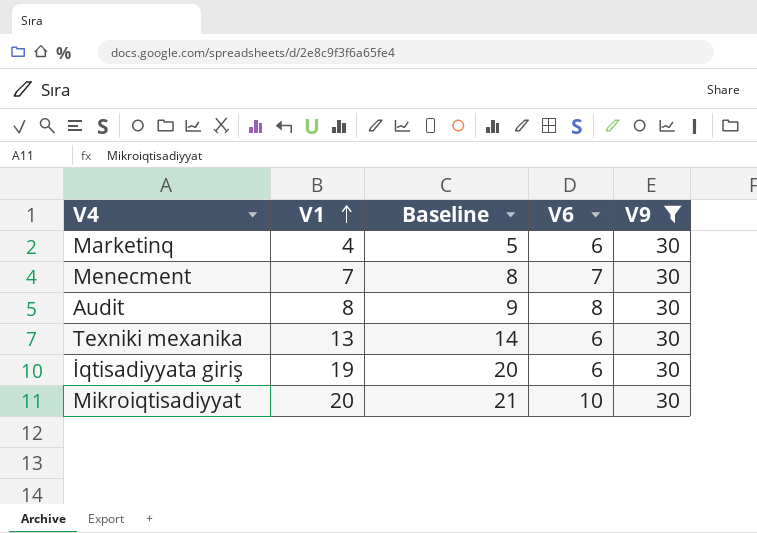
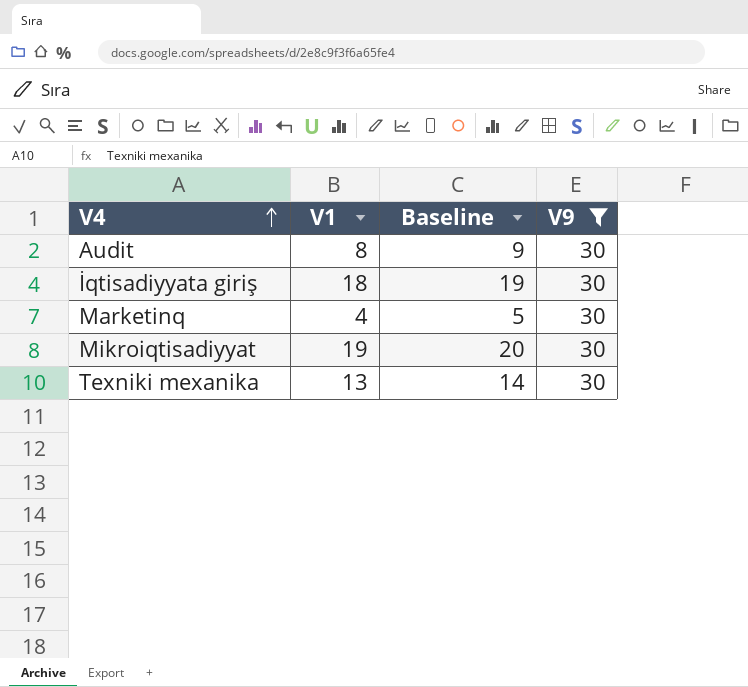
row order: V1 ascending -> V4 ascending
column V6 | position: 4 -> none
row Menecment: 7 | 8 | 7 | 30 -> none
İqtisadiyyata giriş | V1: 19 -> 18
İqtisadiyyata giriş | Baseline: 20 -> 19
Mikroiqtisadiyyat | V1: 20 -> 19
Mikroiqtisadiyyat | Baseline: 21 -> 20

